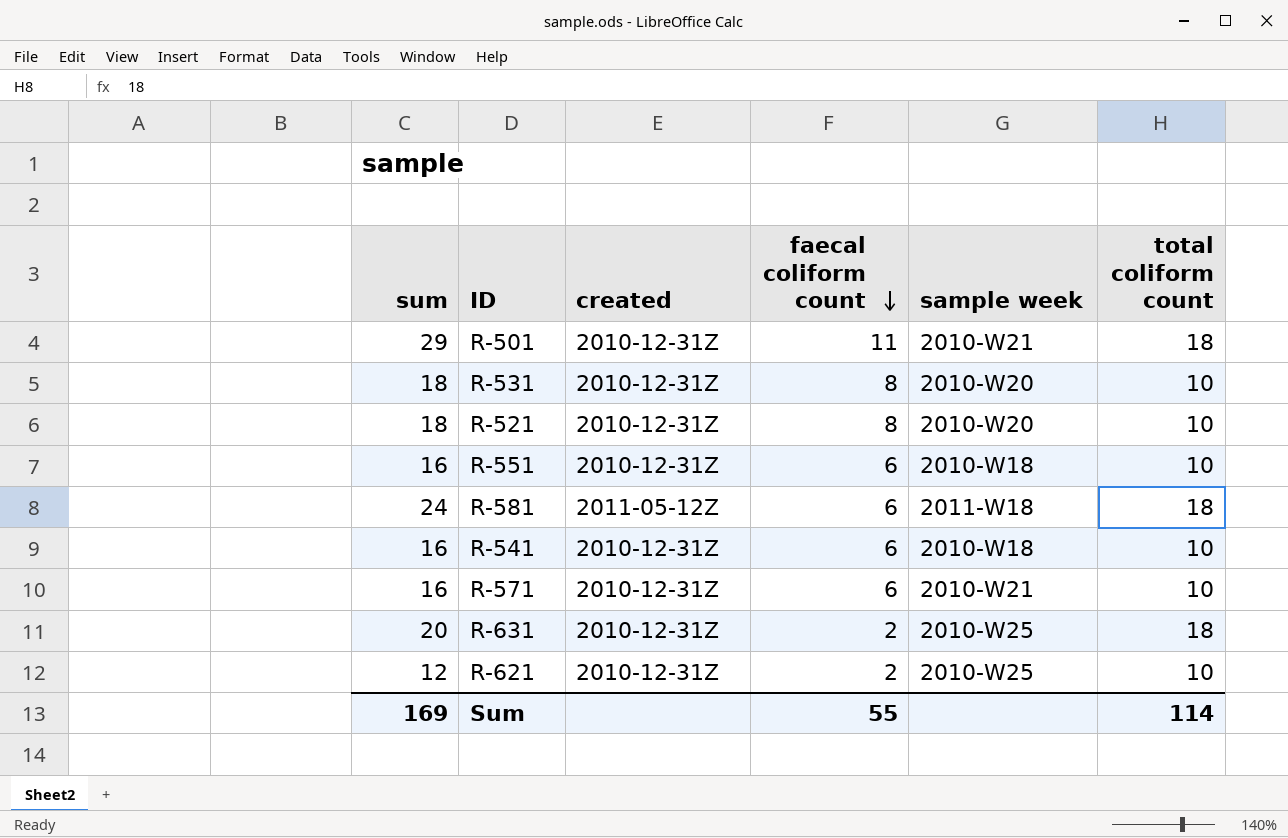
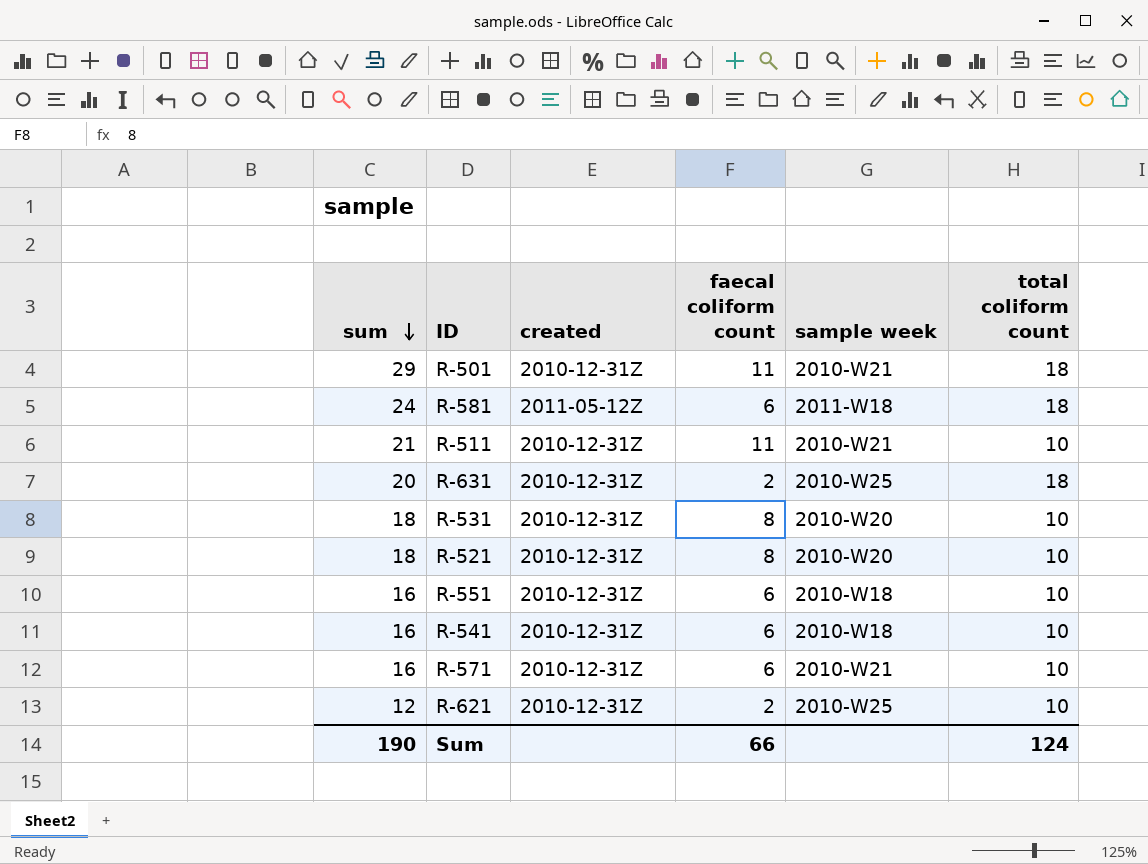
row order: faecal coliform count descending -> sum descending
row R-511: none -> 21 | 2010-12-31Z | 11 | 2010-W21 | 10
Sum | sum: 169 -> 190
Sum | faecal coliform count: 55 -> 66
Sum | total coliform count: 114 -> 124

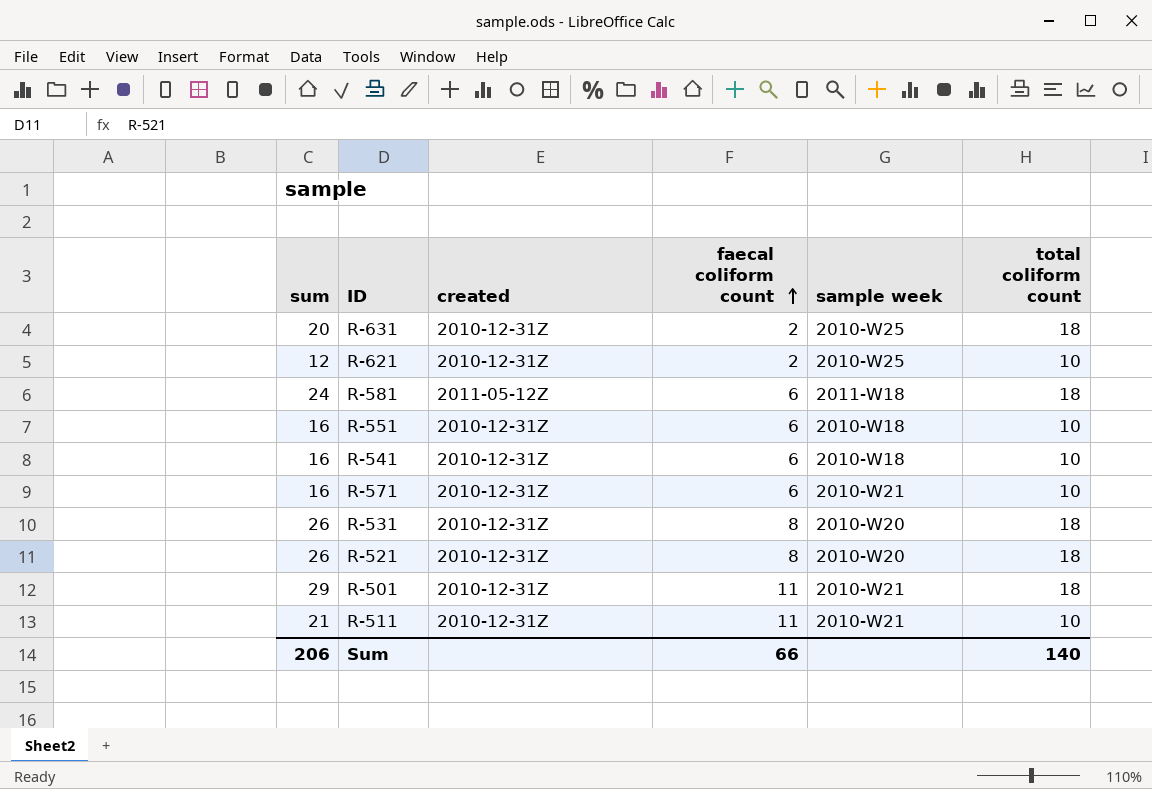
row order: sum descending -> faecal coliform count ascending
R-531 | sum: 18 -> 26
R-531 | total coliform count: 10 -> 18
R-521 | sum: 18 -> 26
R-521 | total coliform count: 10 -> 18
Sum | sum: 190 -> 206
Sum | total coliform count: 124 -> 140

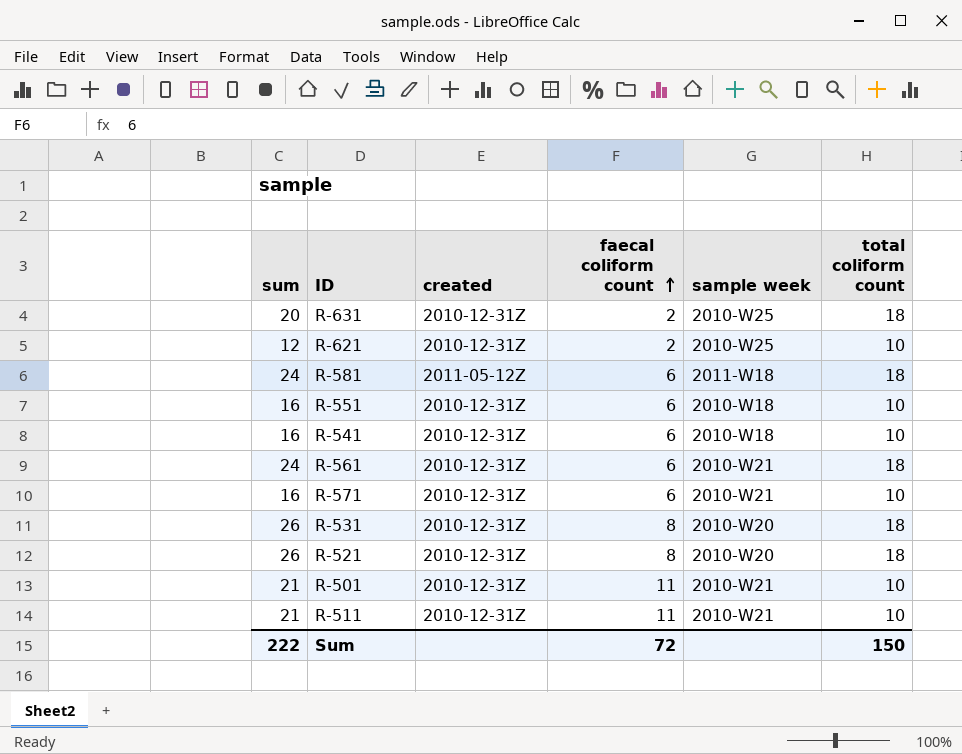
row R-561: none -> 24 | 2010-12-31Z | 6 | 2010-W21 | 18
R-501 | sum: 29 -> 21
R-501 | total coliform count: 18 -> 10
Sum | sum: 206 -> 222
Sum | faecal coliform count: 66 -> 72
Sum | total coliform count: 140 -> 150

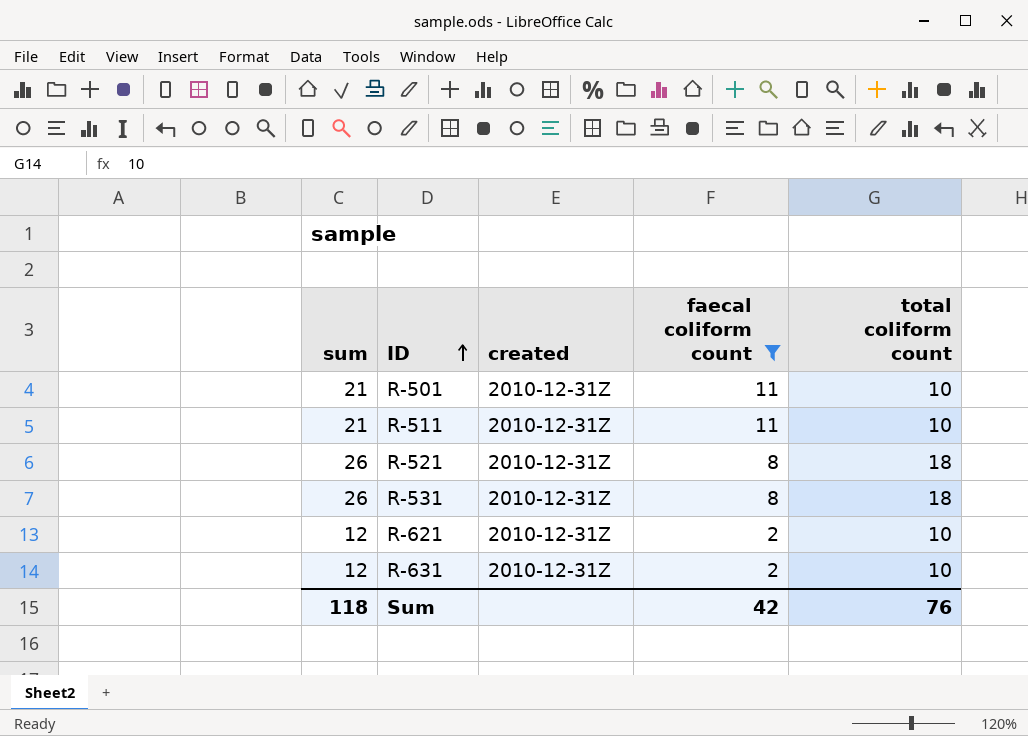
filter: none -> faecal coliform count != 6
row order: faecal coliform count ascending -> ID ascending
column sample week | position: 5 -> none
R-631 | sum: 20 -> 12
R-631 | total coliform count: 18 -> 10
Sum | sum: 222 -> 118
Sum | faecal coliform count: 72 -> 42
Sum | total coliform count: 150 -> 76

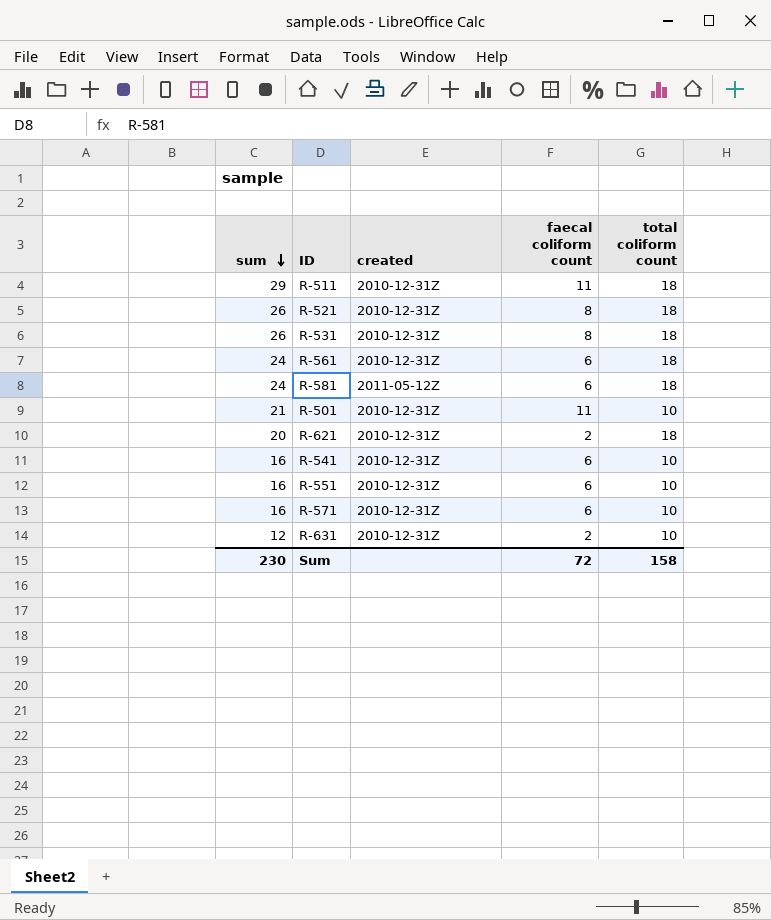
filter: faecal coliform count != 6 -> none
row order: ID ascending -> sum descending
R-511 | sum: 21 -> 29
R-511 | total coliform count: 10 -> 18
R-621 | sum: 12 -> 20
R-621 | total coliform count: 10 -> 18
Sum | sum: 118 -> 230
Sum | faecal coliform count: 42 -> 72
Sum | total coliform count: 76 -> 158

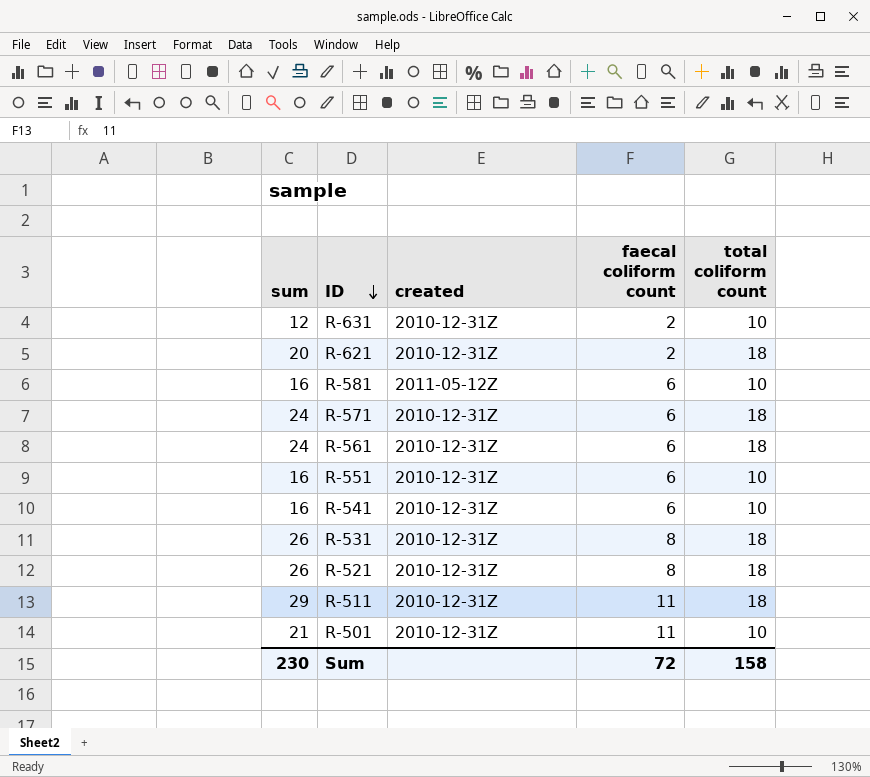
row order: sum descending -> ID descending
R-581 | sum: 24 -> 16
R-581 | total coliform count: 18 -> 10
R-571 | sum: 16 -> 24
R-571 | total coliform count: 10 -> 18

